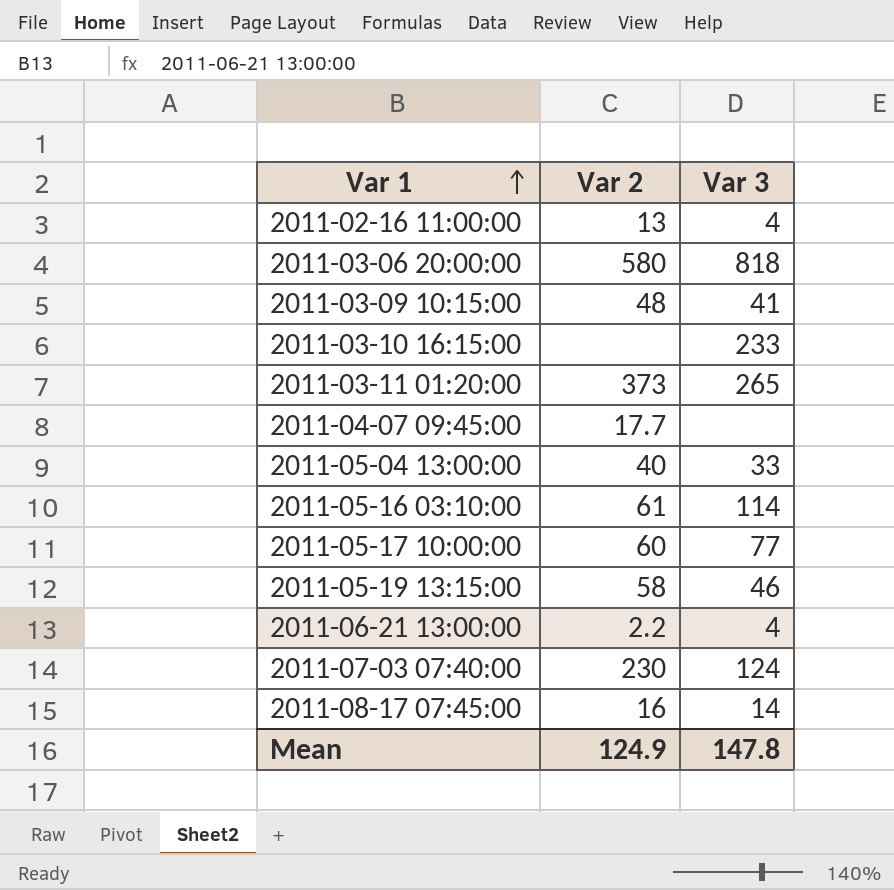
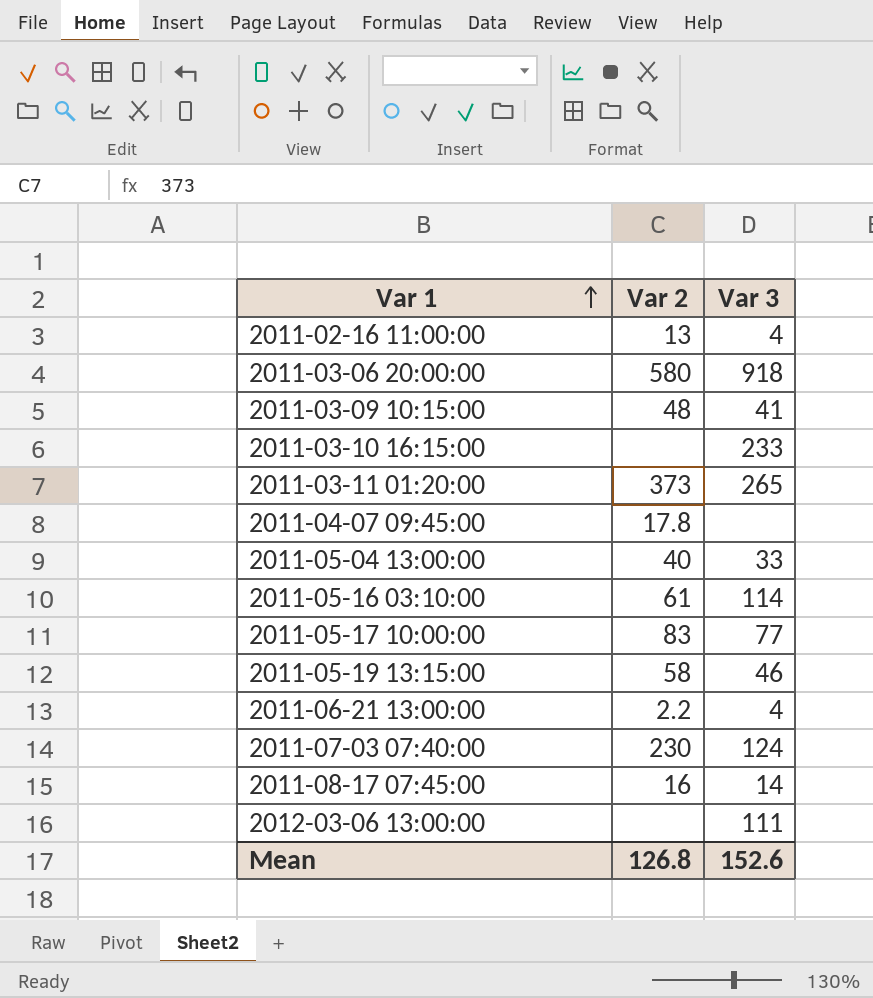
2011-03-06 20:00:00 | Var 3: 818 -> 918
2011-04-07 09:45:00 | Var 2: 17.7 -> 17.8
2011-05-17 10:00:00 | Var 2: 60 -> 83
row 2012-03-06 13:00:00: none -> none | 111
Mean | Var 2: 124.9 -> 126.8
Mean | Var 3: 147.8 -> 152.6

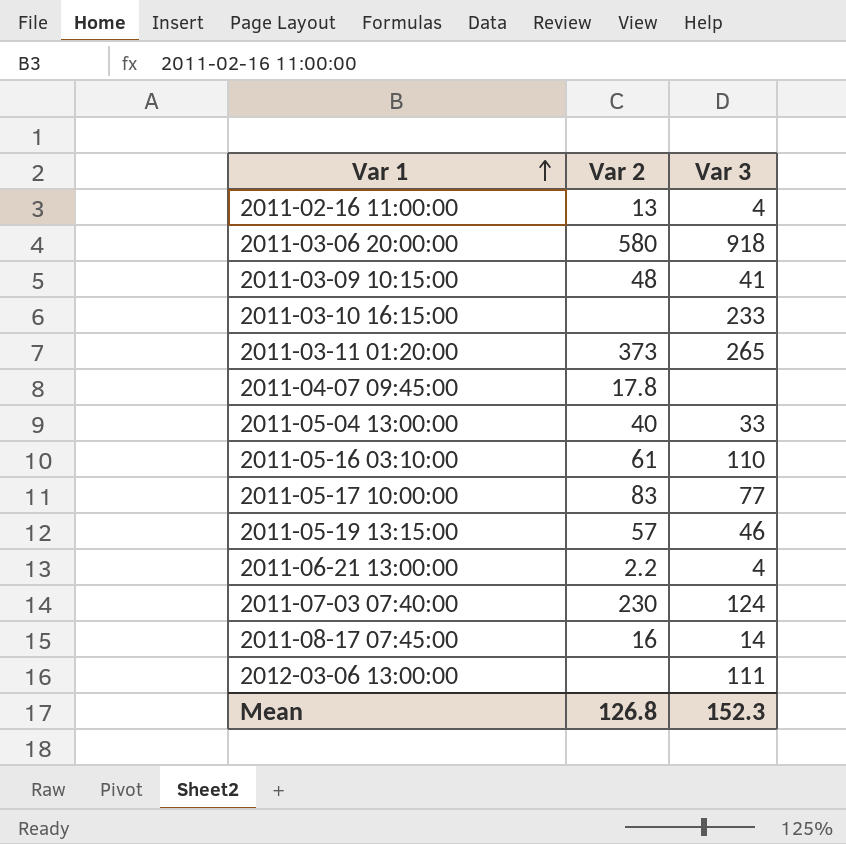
2011-05-16 03:10:00 | Var 3: 114 -> 110
2011-05-19 13:15:00 | Var 2: 58 -> 57
Mean | Var 3: 152.6 -> 152.3

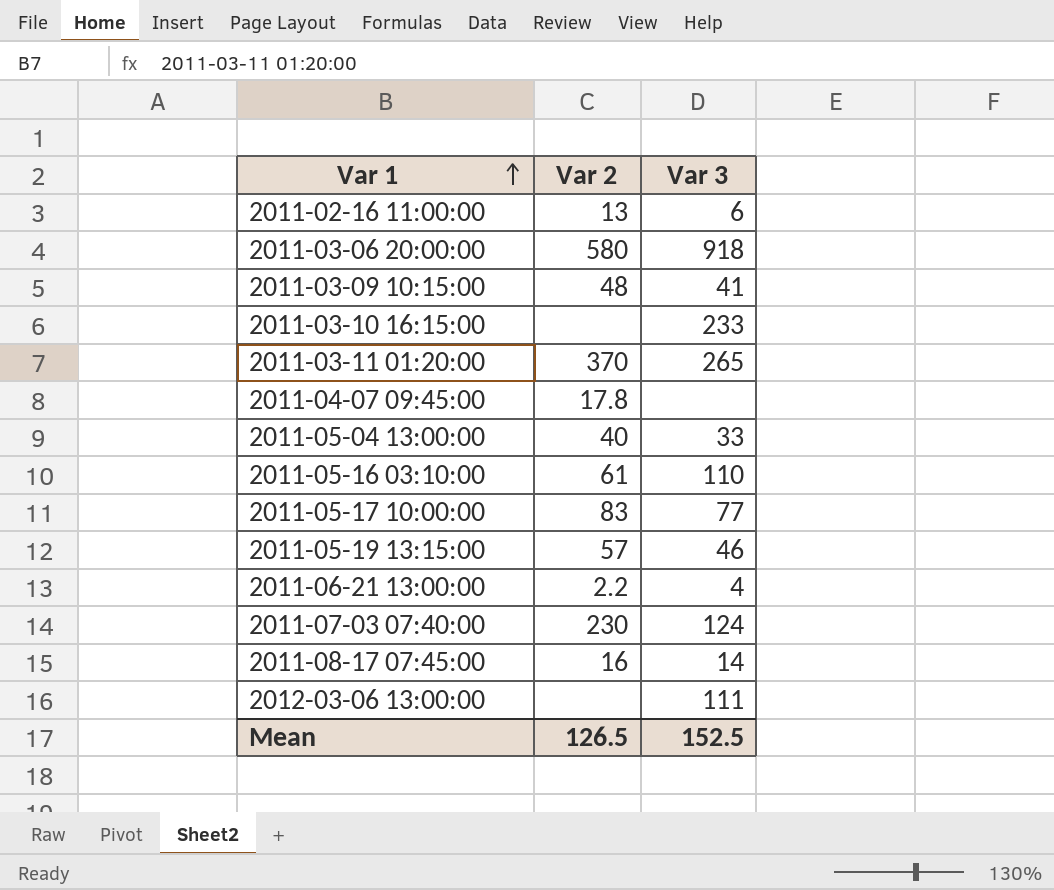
2011-02-16 11:00:00 | Var 3: 4 -> 6
2011-03-11 01:20:00 | Var 2: 373 -> 370
Mean | Var 2: 126.8 -> 126.5
Mean | Var 3: 152.3 -> 152.5

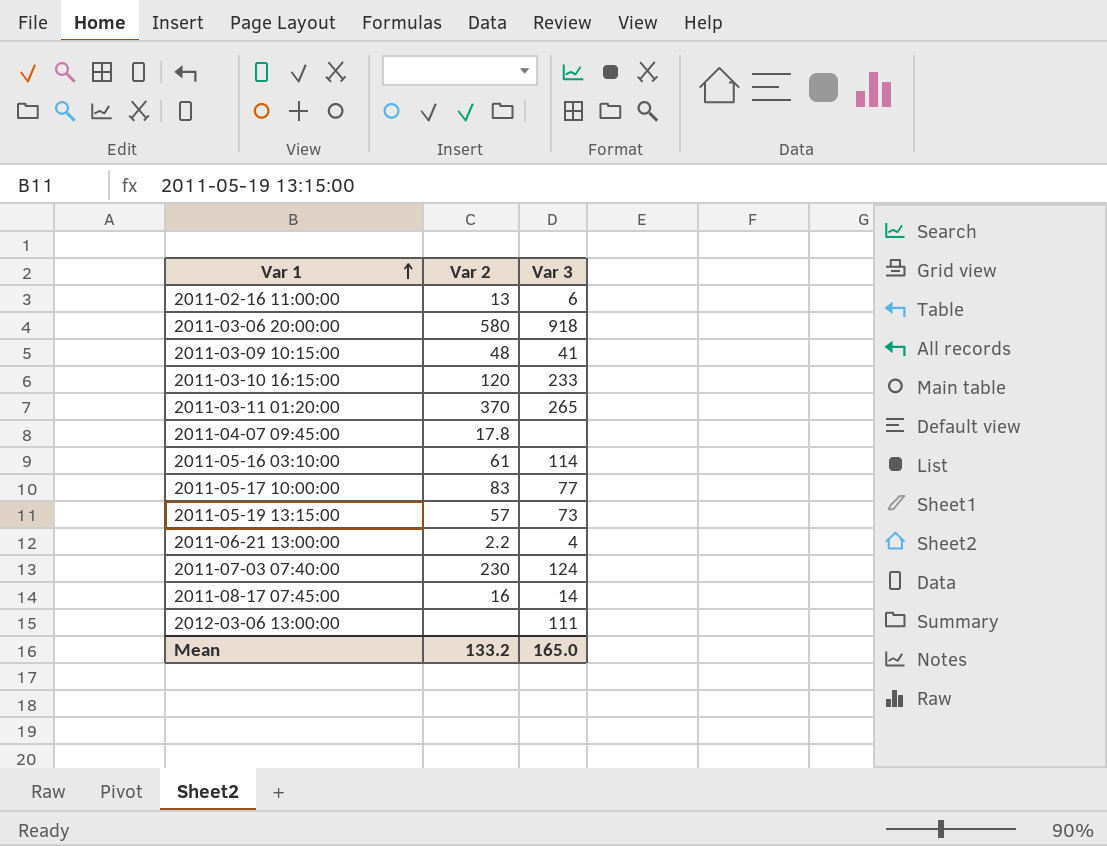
row 2011-05-04 13:00:00: 40 | 33 -> none
2011-03-10 16:15:00 | Var 2: none -> 120
2011-05-16 03:10:00 | Var 3: 110 -> 114
2011-05-19 13:15:00 | Var 3: 46 -> 73
Mean | Var 2: 126.5 -> 133.2
Mean | Var 3: 152.5 -> 165.0

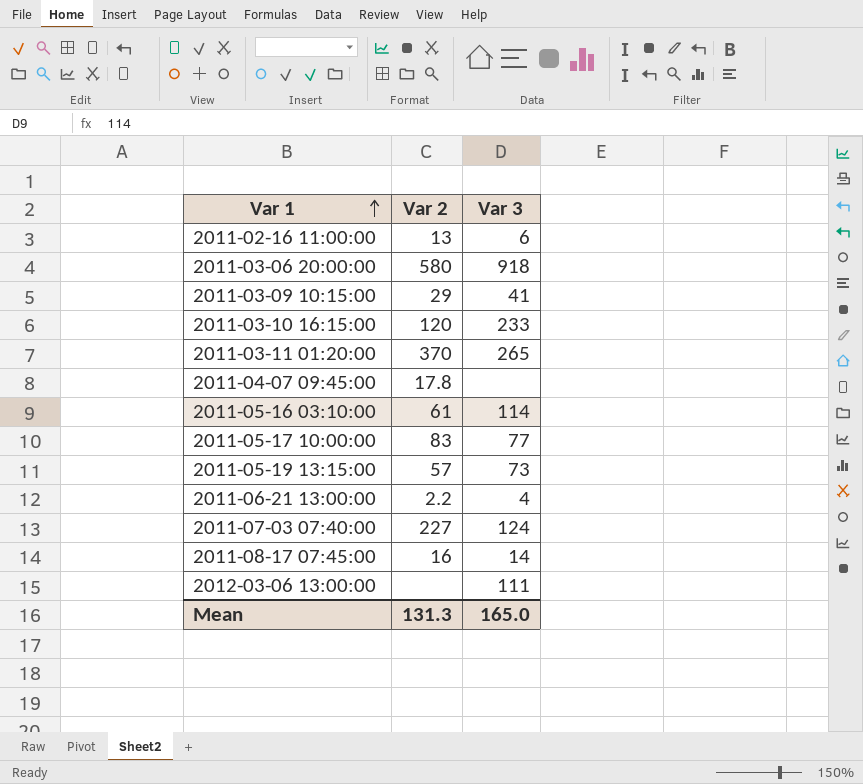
2011-03-09 10:15:00 | Var 2: 48 -> 29
2011-07-03 07:40:00 | Var 2: 230 -> 227
Mean | Var 2: 133.2 -> 131.3

